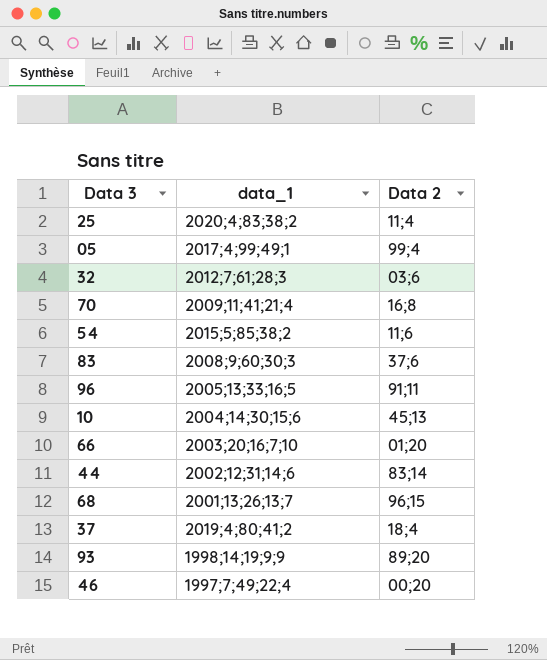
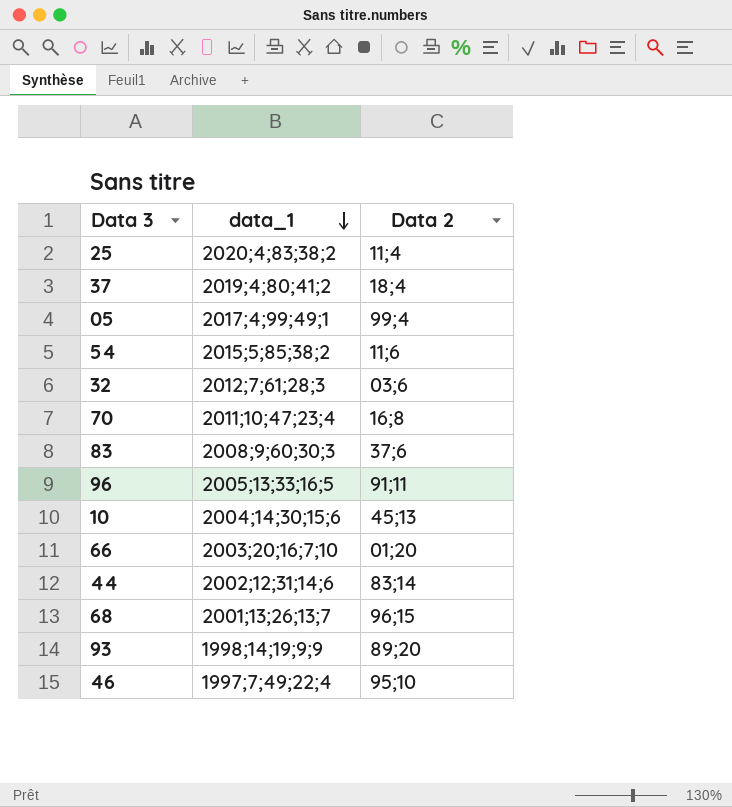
row order: none -> data_1 descending
70 | data_1: 2009;11;41;21;4 -> 2011;10;47;23;4
46 | Data 2: 00;20 -> 95;10

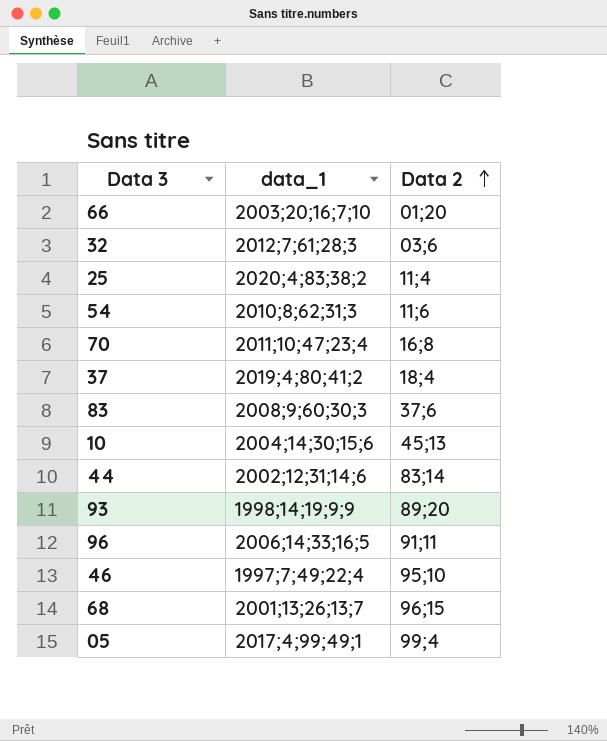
row order: data_1 descending -> Data 2 ascending
54 | data_1: 2015;5;85;38;2 -> 2010;8;62;31;3
96 | data_1: 2005;13;33;16;5 -> 2006;14;33;16;5

